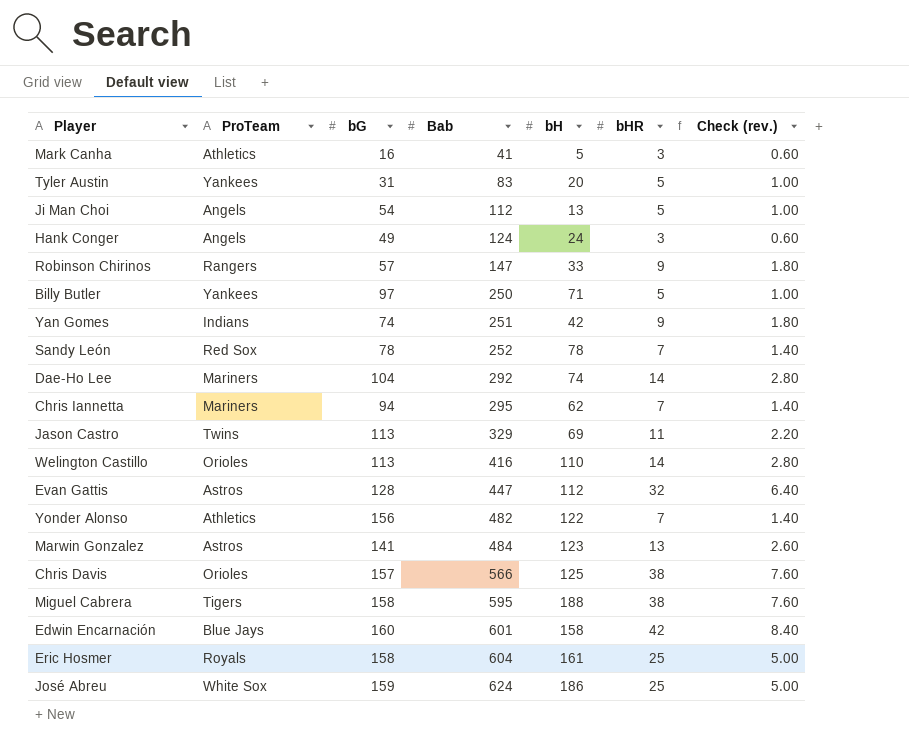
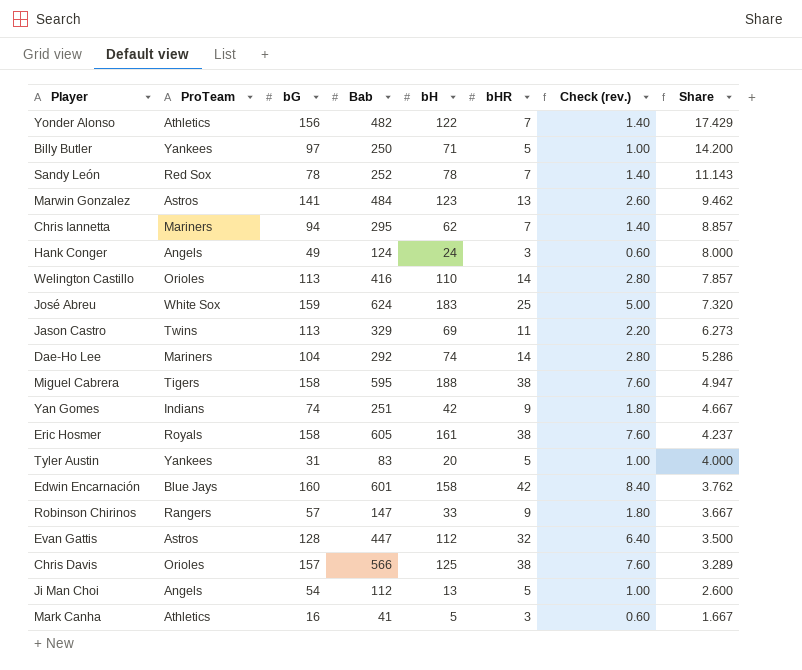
row order: Bab ascending -> Share descending
column Share | formula: none -> [bH] / [bHR]
José Abreu | bH: 186 -> 183
Eric Hosmer | Bab: 604 -> 605
Eric Hosmer | bHR: 25 -> 38
Eric Hosmer | Check (rev.): 5.00 -> 7.60

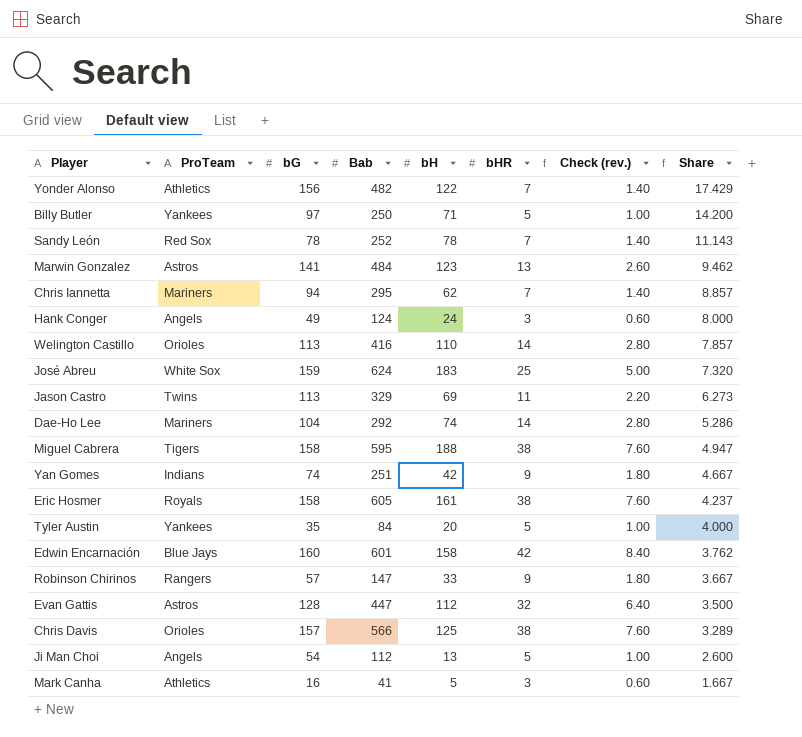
Tyler Austin | bG: 31 -> 35
Tyler Austin | Bab: 83 -> 84

